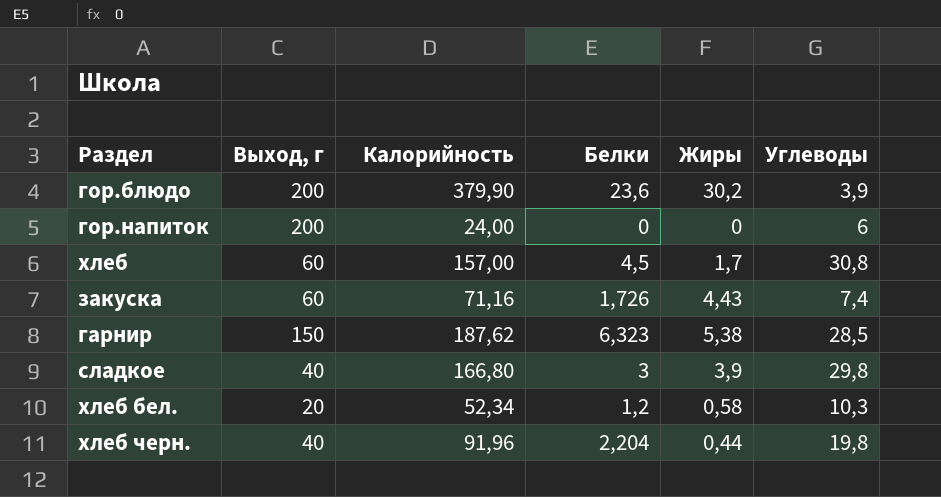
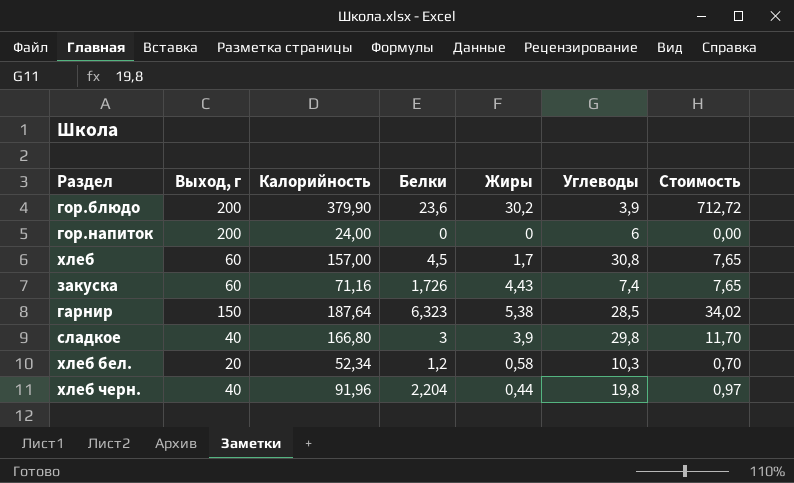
column Стоимость | formula: none -> [Белки] * [Жиры]
гарнир | Калорийность: 187,62 -> 187,64

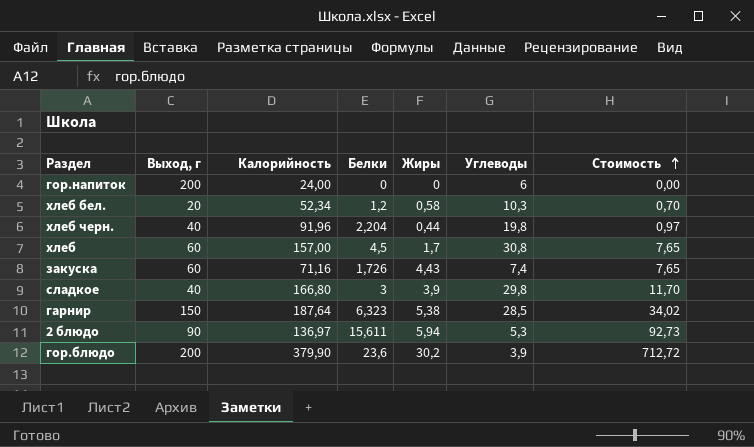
row order: none -> Стоимость ascending
row 2 блюдо: none -> 90 | 136,97 | 15,611 | 5,94 | 5,3 | 92,73

